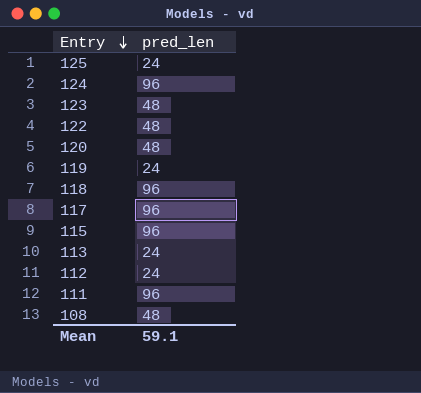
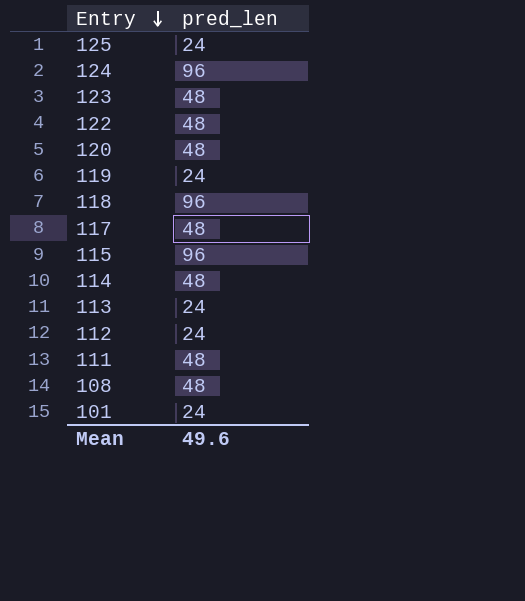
117 | pred_len: 96 -> 48
row 114: none -> 48
111 | pred_len: 96 -> 48
row 101: none -> 24
Mean | pred_len: 59.1 -> 49.6

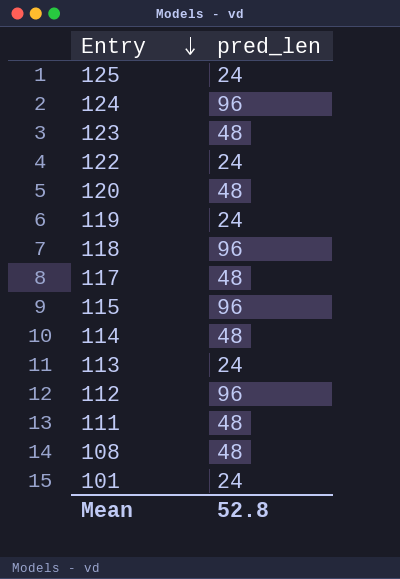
122 | pred_len: 48 -> 24
112 | pred_len: 24 -> 96
Mean | pred_len: 49.6 -> 52.8

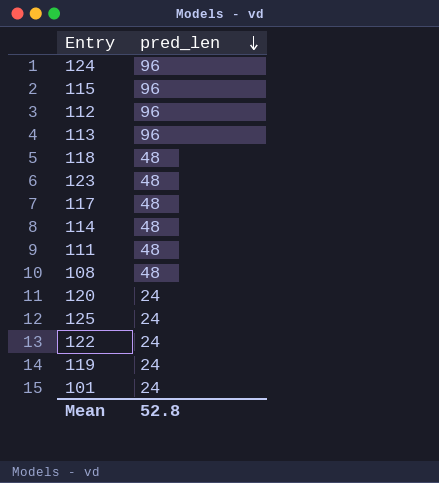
row order: Entry descending -> pred_len descending
113 | pred_len: 24 -> 96
118 | pred_len: 96 -> 48
120 | pred_len: 48 -> 24

